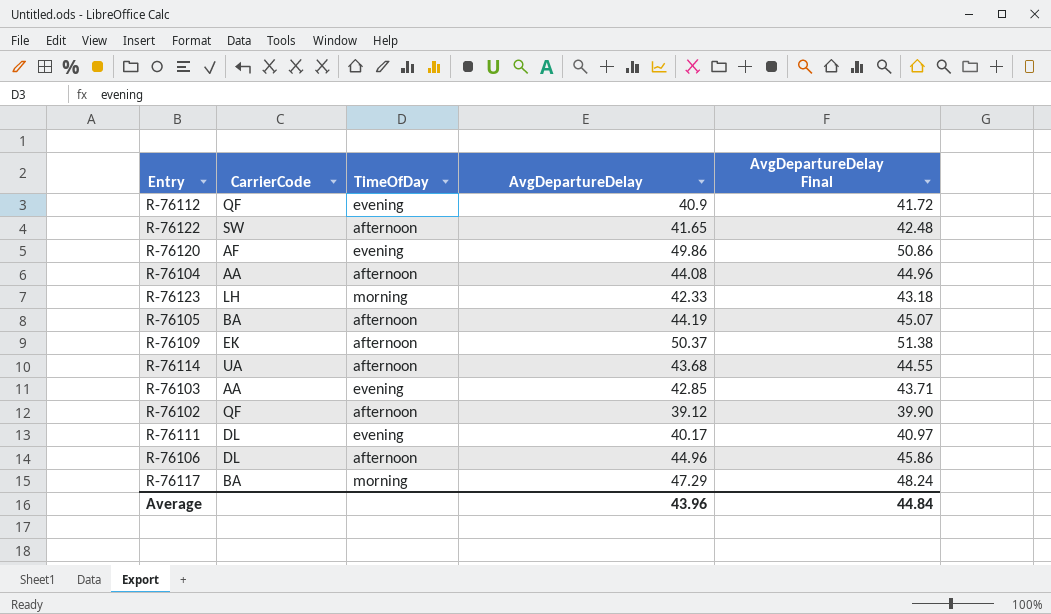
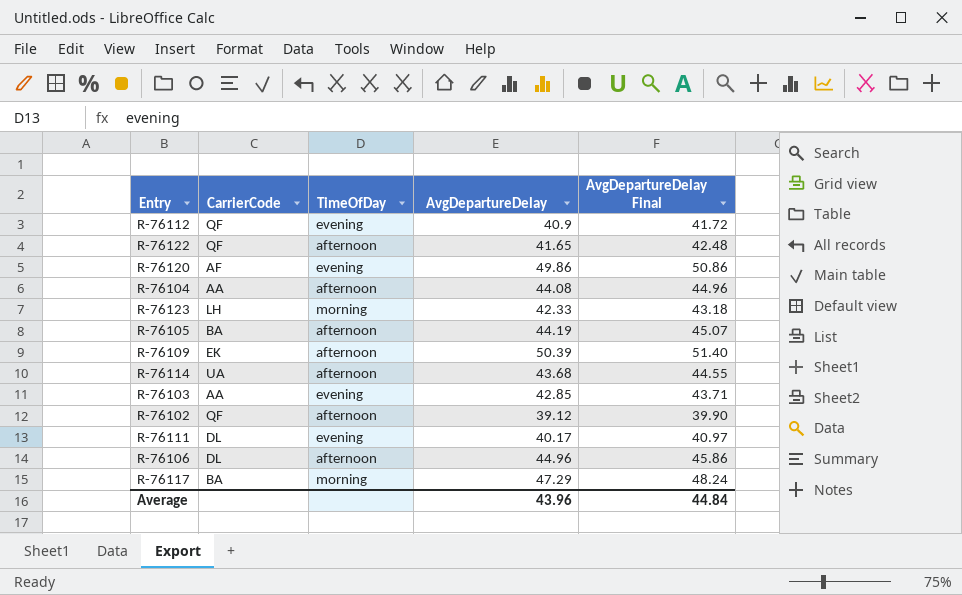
R-76122 | CarrierCode: SW -> QF
R-76109 | AvgDepartureDelay: 50.37 -> 50.39
R-76109 | AvgDepartureDelay Final: 51.38 -> 51.40

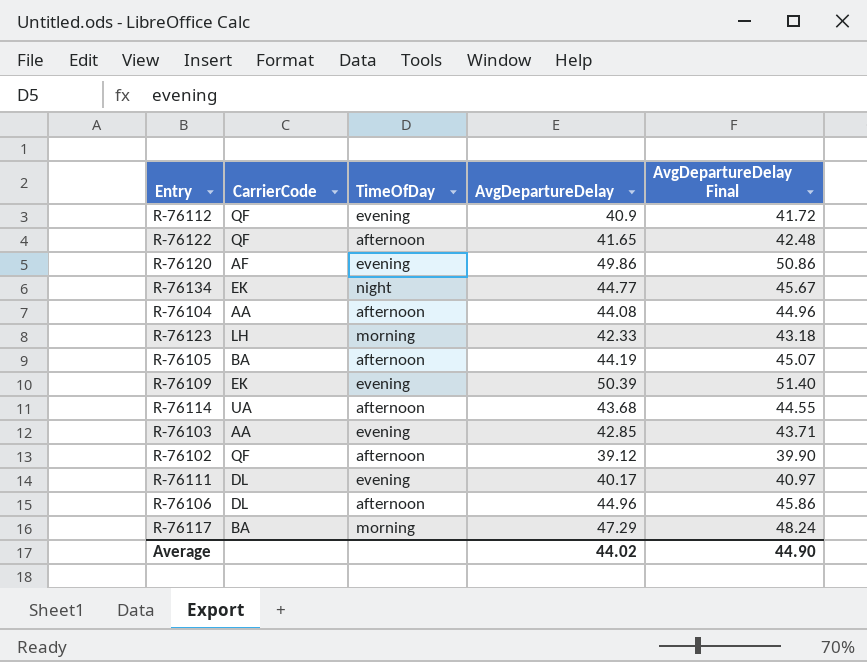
row R-76134: none -> EK | night | 44.77 | 45.67
R-76109 | TimeOfDay: afternoon -> evening
Average | AvgDepartureDelay: 43.96 -> 44.02
Average | AvgDepartureDelay Final: 44.84 -> 44.90

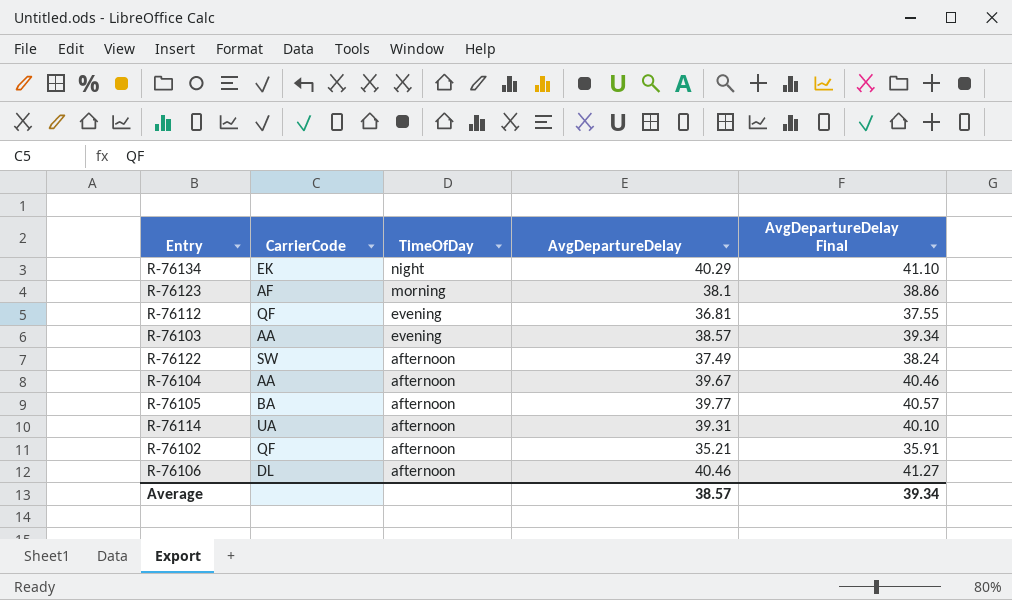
row order: none -> TimeOfDay descending
row R-76120: AF | evening | 49.86 | 50.86 -> none
row R-76109: EK | evening | 50.39 | 51.40 -> none
row R-76111: DL | evening | 40.17 | 40.97 -> none
row R-76117: BA | morning | 47.29 | 48.24 -> none
R-76134 | AvgDepartureDelay: 44.77 -> 40.29
R-76134 | AvgDepartureDelay Final: 45.67 -> 41.10
R-76123 | CarrierCode: LH -> AF
R-76123 | AvgDepartureDelay: 42.33 -> 38.1
R-76123 | AvgDepartureDelay Final: 43.18 -> 38.86
R-76112 | AvgDepartureDelay: 40.9 -> 36.81
R-76112 | AvgDepartureDelay Final: 41.72 -> 37.55
R-76103 | AvgDepartureDelay: 42.85 -> 38.57
R-76103 | AvgDepartureDelay Final: 43.71 -> 39.34
R-76122 | CarrierCode: QF -> SW
R-76122 | AvgDepartureDelay: 41.65 -> 37.49
R-76122 | AvgDepartureDelay Final: 42.48 -> 38.24
R-76104 | AvgDepartureDelay: 44.08 -> 39.67
R-76104 | AvgDepartureDelay Final: 44.96 -> 40.46
R-76105 | AvgDepartureDelay: 44.19 -> 39.77
R-76105 | AvgDepartureDelay Final: 45.07 -> 40.57
R-76114 | AvgDepartureDelay: 43.68 -> 39.31
R-76114 | AvgDepartureDelay Final: 44.55 -> 40.10
R-76102 | AvgDepartureDelay: 39.12 -> 35.21
R-76102 | AvgDepartureDelay Final: 39.90 -> 35.91
R-76106 | AvgDepartureDelay: 44.96 -> 40.46
R-76106 | AvgDepartureDelay Final: 45.86 -> 41.27
Average | AvgDepartureDelay: 44.02 -> 38.57
Average | AvgDepartureDelay Final: 44.90 -> 39.34

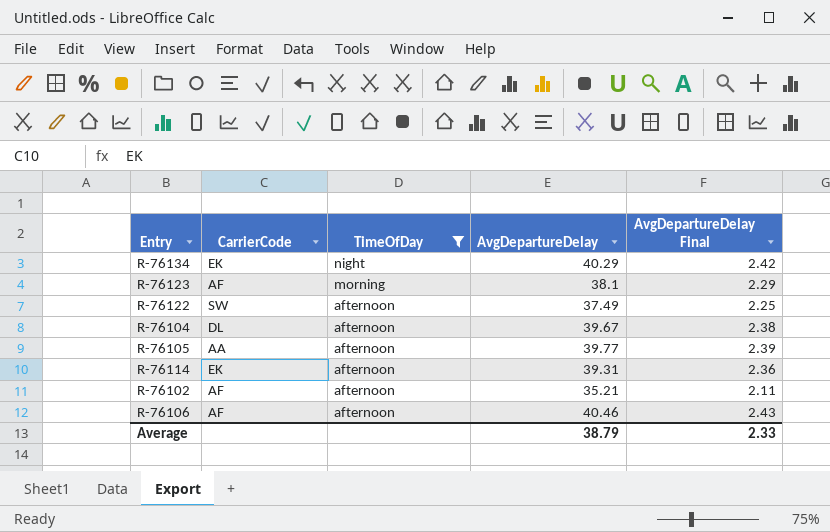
filter: none -> TimeOfDay != evening
column AvgDepartureDelay Final | formula: [AvgDepartureDelay] * 1.02 -> [AvgDepartureDelay] * 0.06
R-76104 | CarrierCode: AA -> DL
R-76105 | CarrierCode: BA -> AA
R-76114 | CarrierCode: UA -> EK
R-76102 | CarrierCode: QF -> AF
R-76106 | CarrierCode: DL -> AF
Average | AvgDepartureDelay: 38.57 -> 38.79
Average | AvgDepartureDelay Final: 39.34 -> 2.33

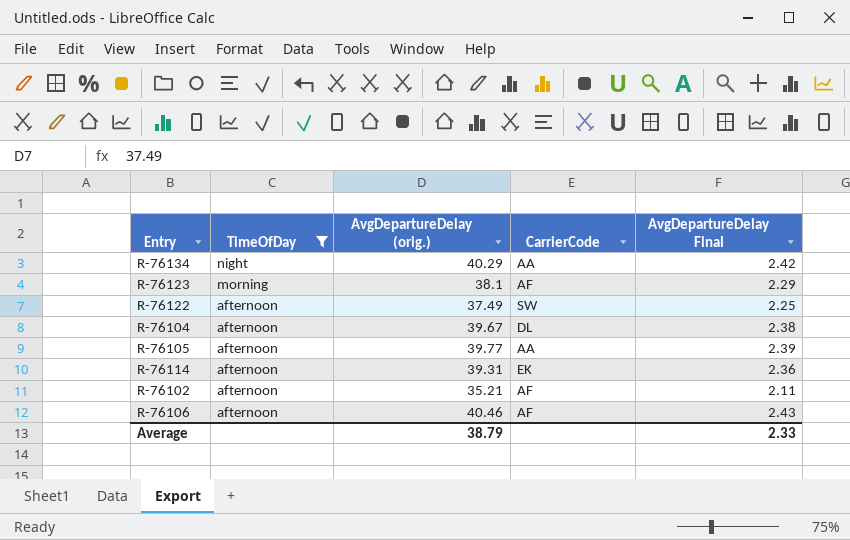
column name: AvgDepartureDelay -> AvgDepartureDelay (orig.)
column CarrierCode | position: 2 -> 4
R-76134 | CarrierCode: EK -> AA

